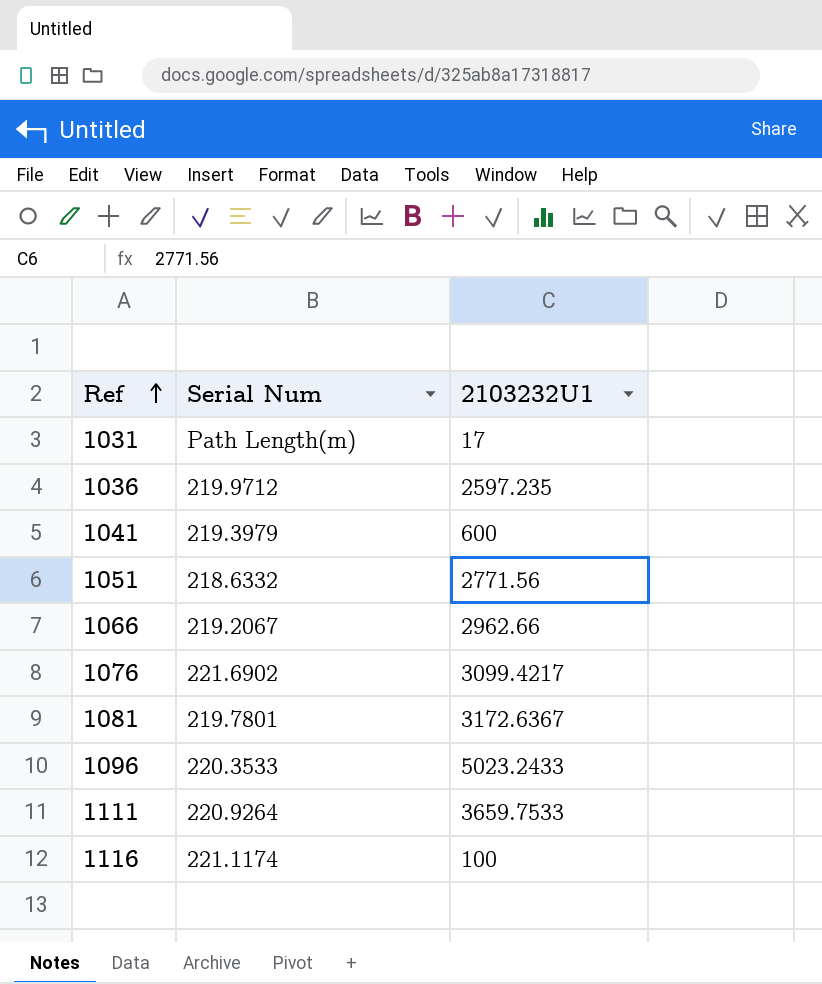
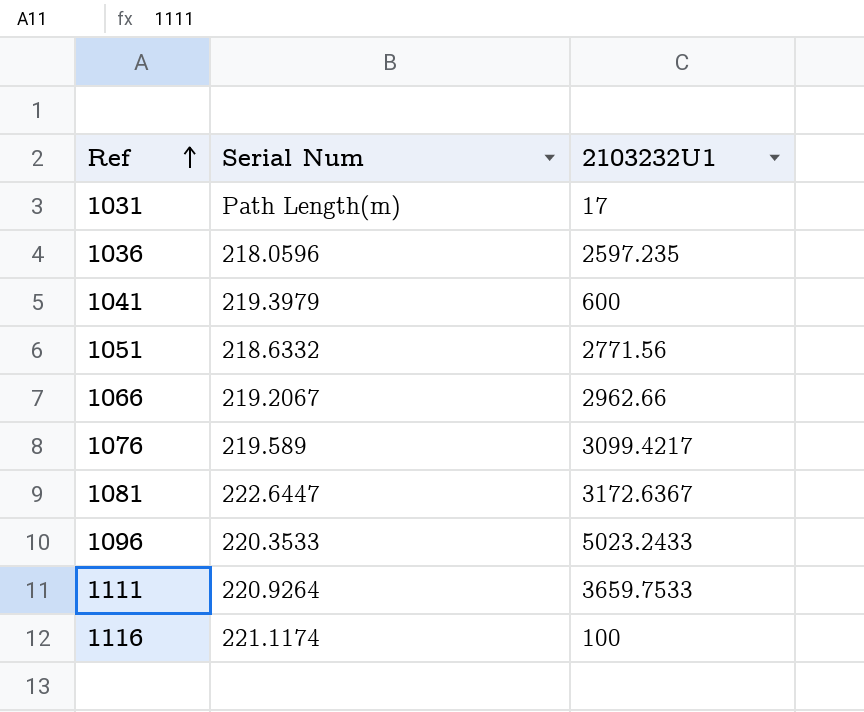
1036 | Serial Num: 219.9712 -> 218.0596
1076 | Serial Num: 221.6902 -> 219.589
1081 | Serial Num: 219.7801 -> 222.6447

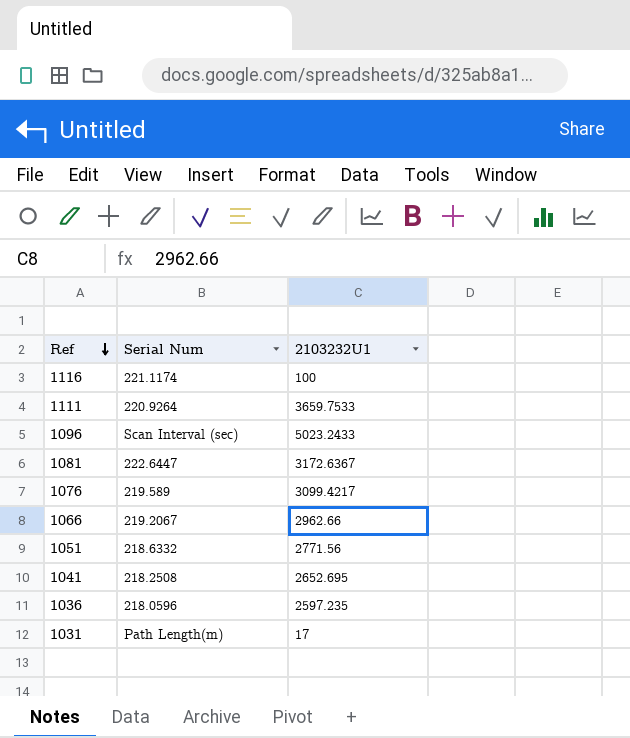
row order: Ref ascending -> Ref descending
1096 | Serial Num: 220.3533 -> Scan Interval (sec)
1041 | Serial Num: 219.3979 -> 218.2508
1041 | 2103232U1: 600 -> 2652.695

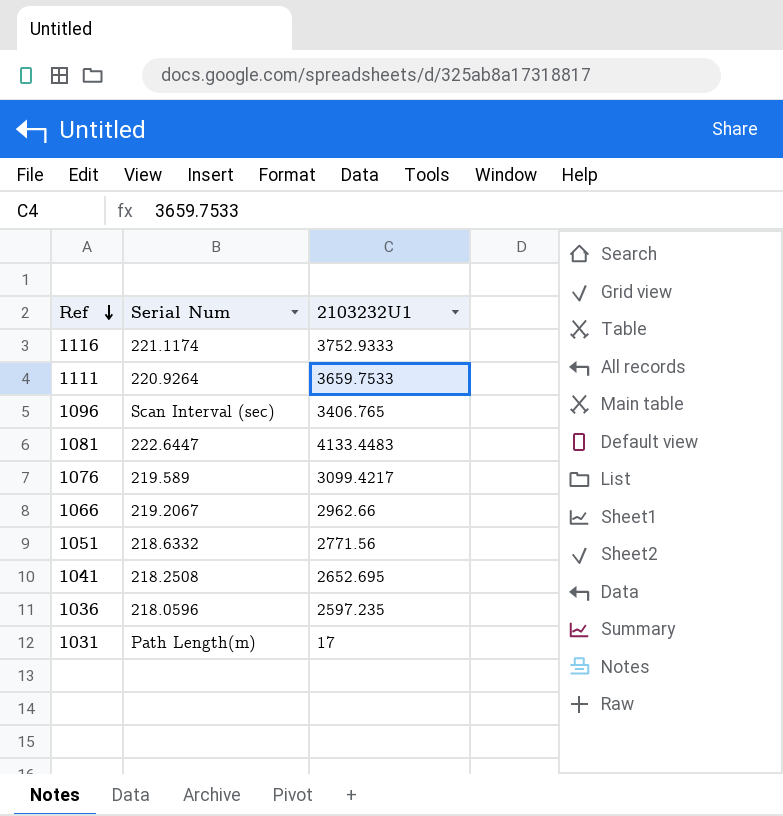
1116 | 2103232U1: 100 -> 3752.9333
1096 | 2103232U1: 5023.2433 -> 3406.765
1081 | 2103232U1: 3172.6367 -> 4133.4483

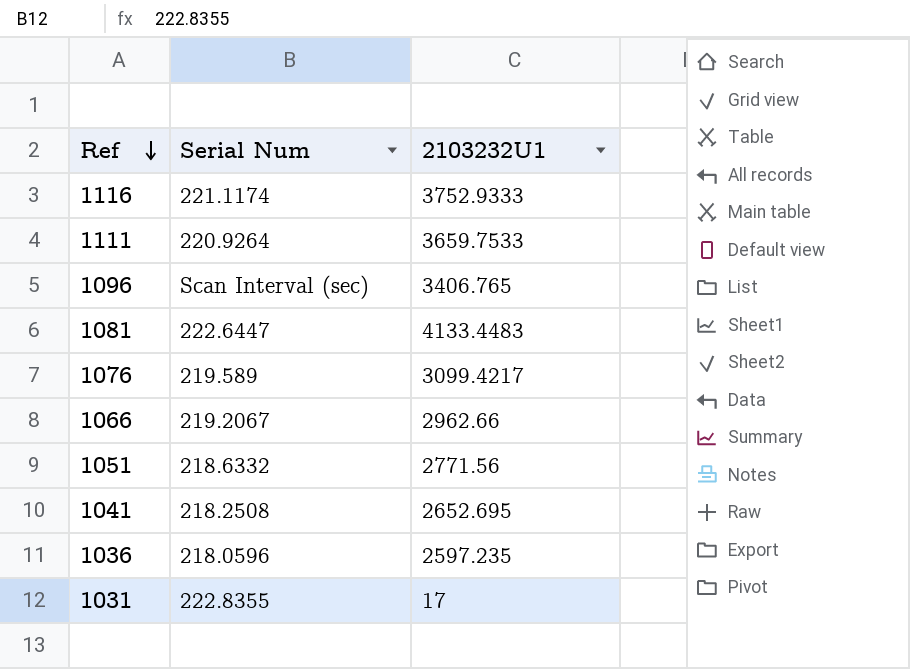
1031 | Serial Num: Path Length(m) -> 222.8355

